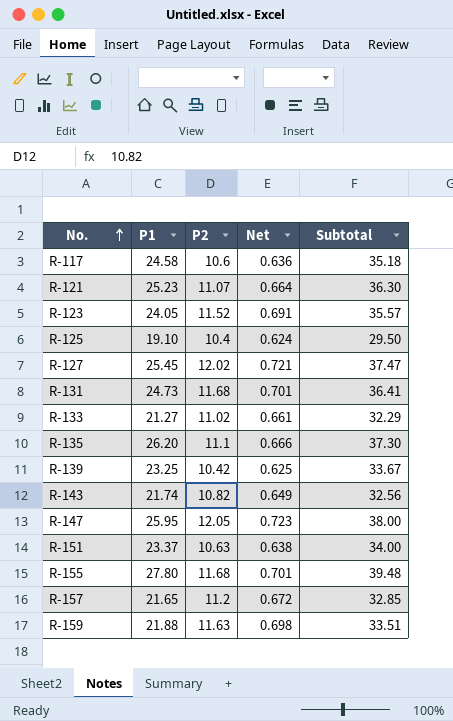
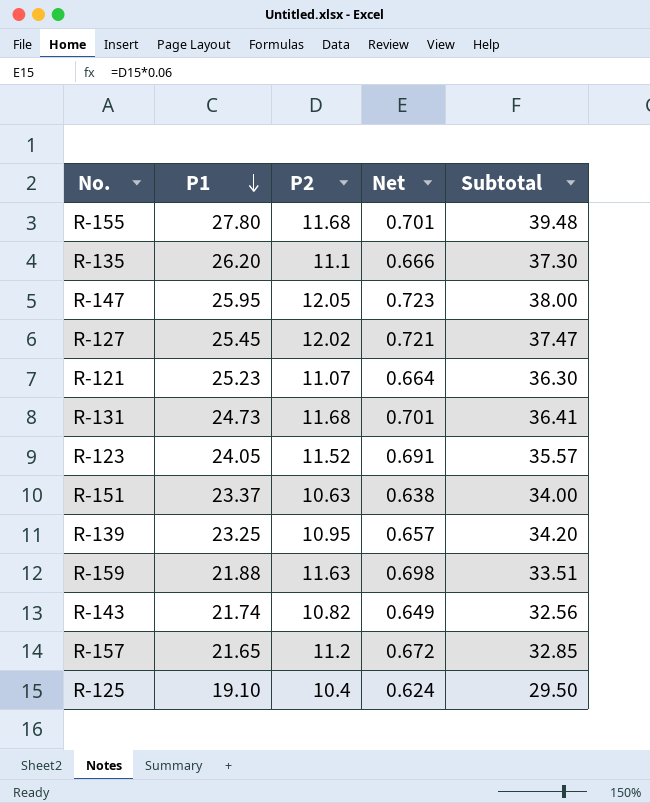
row order: No. ascending -> P1 descending
row R-117: 24.58 | 10.6 | 0.636 | 35.18 -> none
row R-133: 21.27 | 11.02 | 0.661 | 32.29 -> none
R-139 | P2: 10.42 -> 10.95
R-139 | Net: 0.625 -> 0.657
R-139 | Subtotal: 33.67 -> 34.20

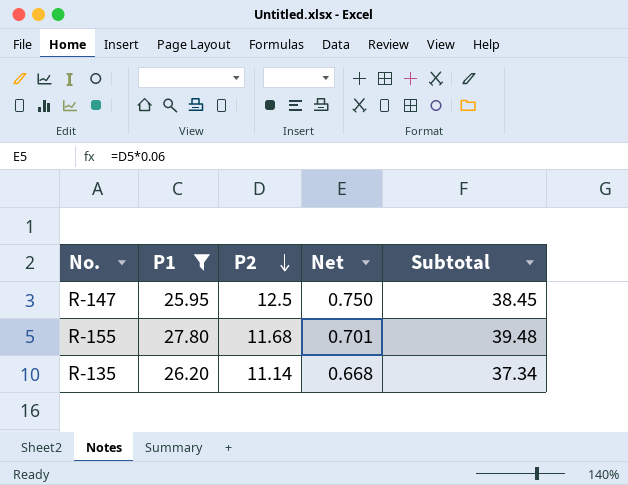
filter: none -> P1 >= 25.95
row order: P1 descending -> P2 descending
R-147 | P2: 12.05 -> 12.5
R-147 | Net: 0.723 -> 0.750
R-147 | Subtotal: 38.00 -> 38.45
R-135 | P2: 11.1 -> 11.14
R-135 | Net: 0.666 -> 0.668
R-135 | Subtotal: 37.30 -> 37.34

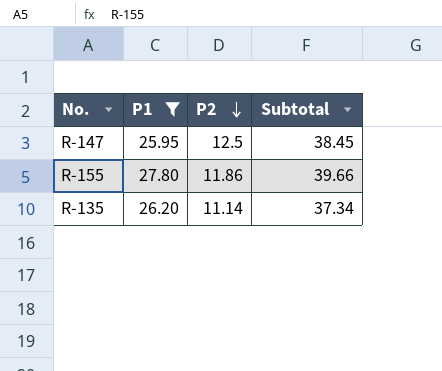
column Net | formula: [P2] * 0.06 -> none
R-155 | P2: 11.68 -> 11.86
R-155 | Subtotal: 39.48 -> 39.66

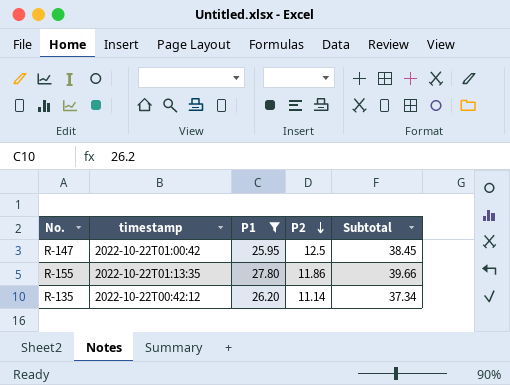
column timestamp | position: none -> 2

